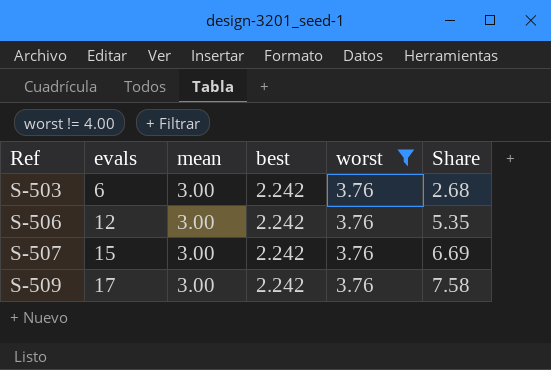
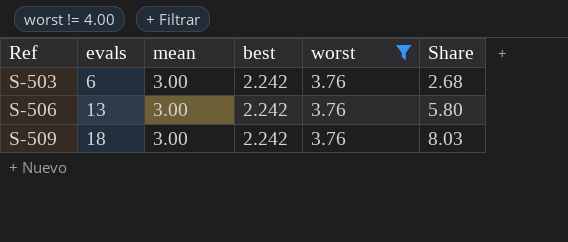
row S-507: 15 | 3.00 | 2.242 | 3.76 | 6.69 -> none
S-506 | evals: 12 -> 13
S-506 | Share: 5.35 -> 5.80
S-509 | evals: 17 -> 18
S-509 | Share: 7.58 -> 8.03

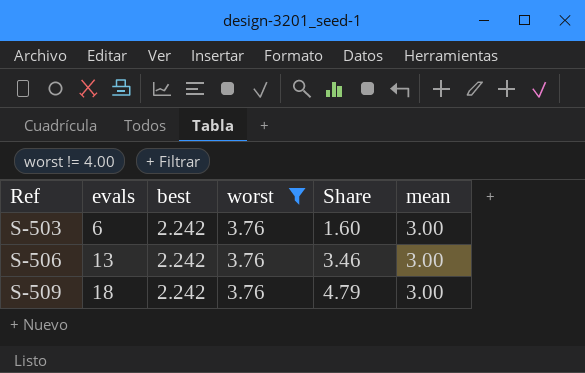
column Share | formula: [evals] / [best] -> [evals] / [worst]
column mean | position: 3 -> 6

